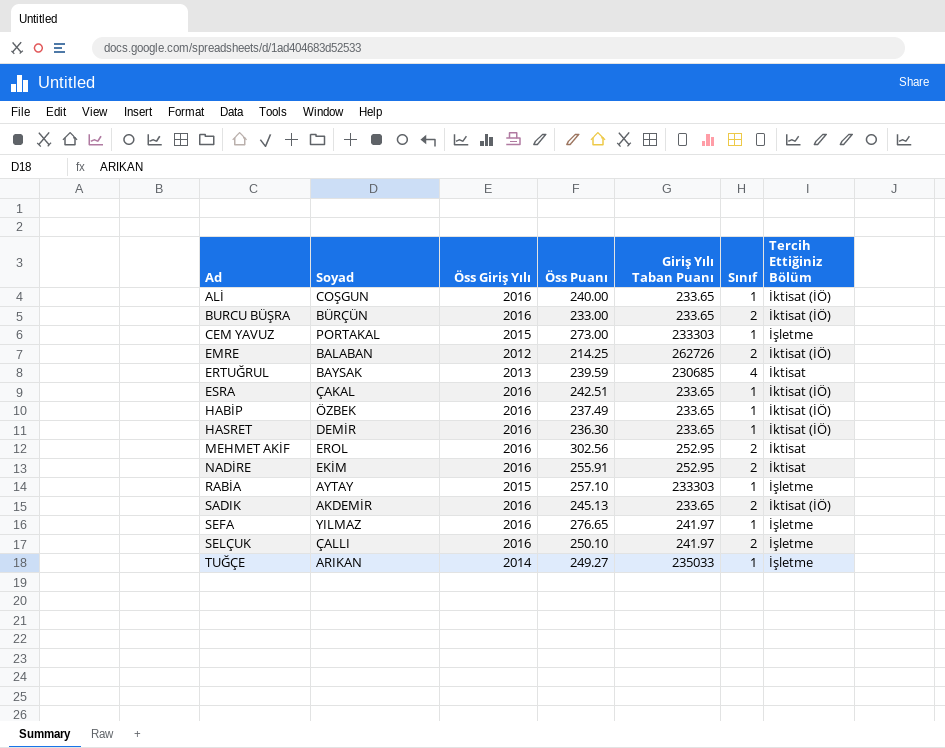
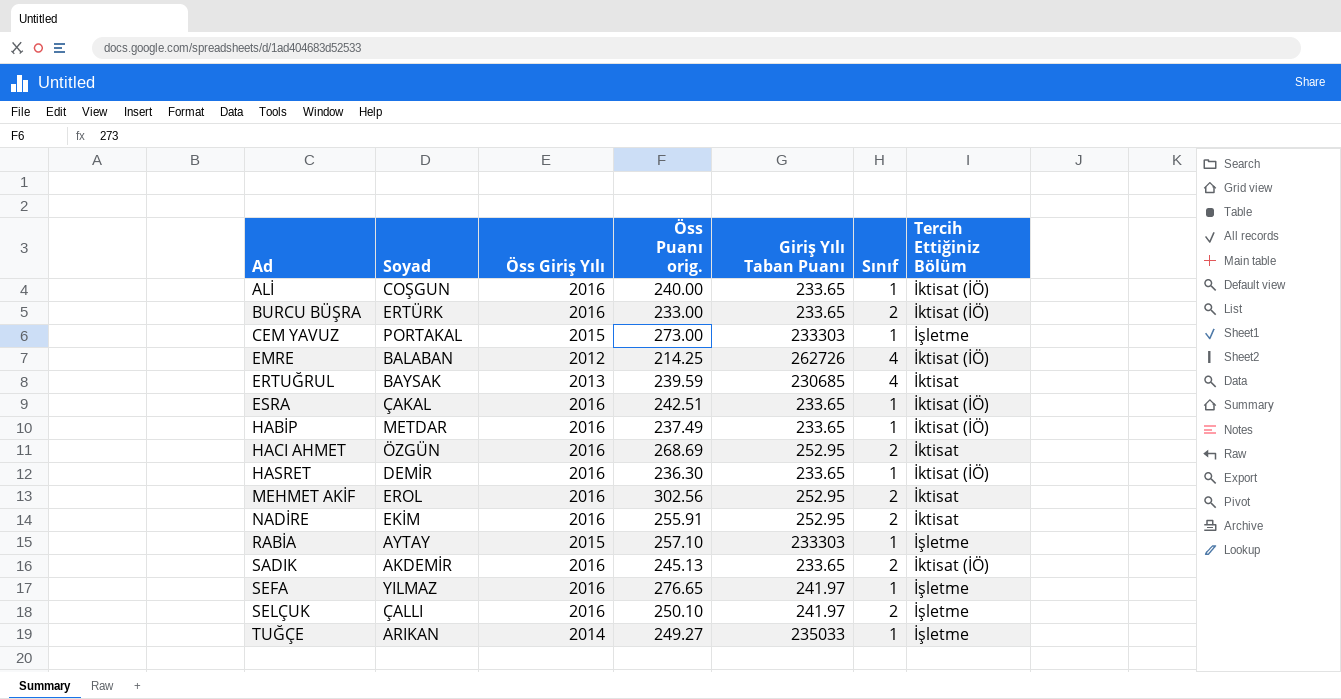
column name: Öss Puanı -> Öss Puanı orig.
BURCU BÜŞRA | Soyad: BÜRÇÜN -> ERTÜRK
EMRE | Sınıf: 2 -> 4
HABİP | Soyad: ÖZBEK -> METDAR
row HACI AHMET: none -> ÖZGÜN | 2016 | 268.69 | 252.95 | 2 | İktisat

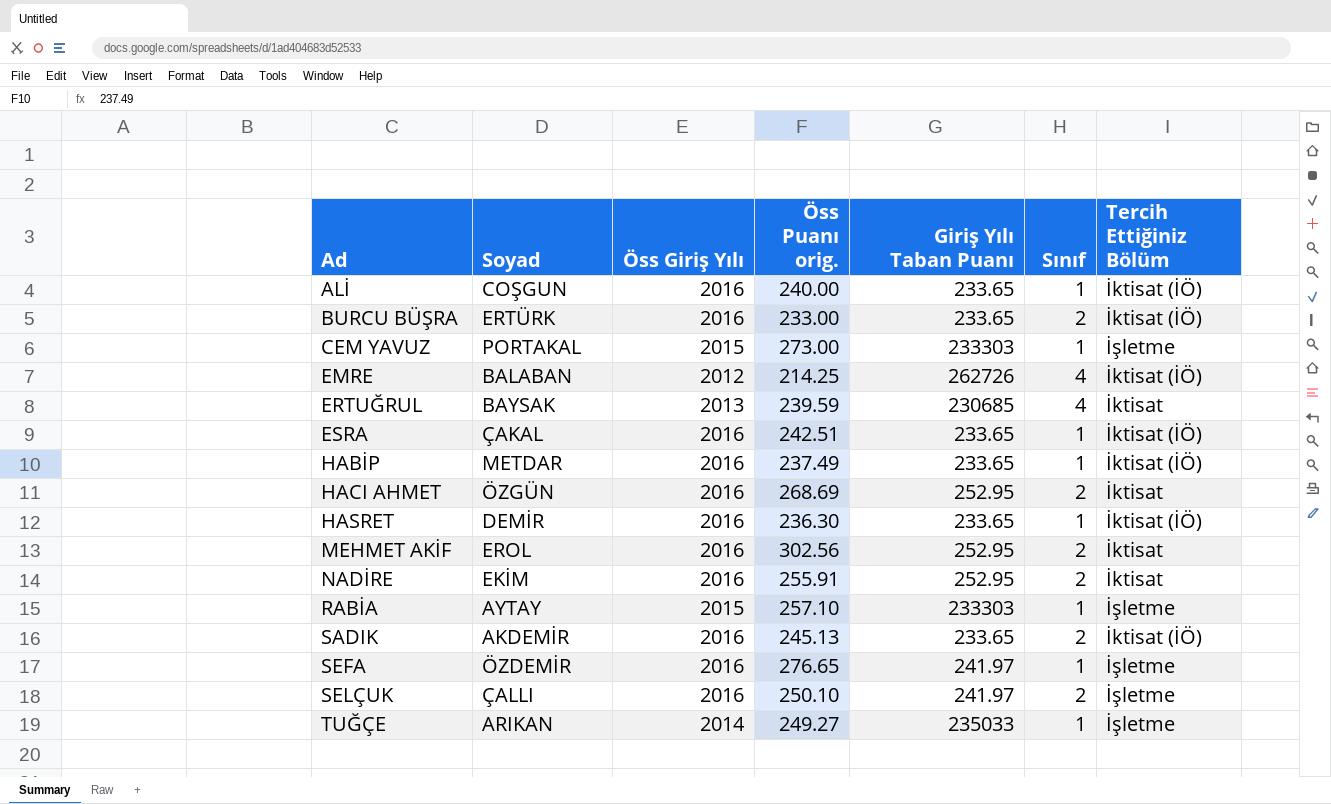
SEFA | Soyad: YILMAZ -> ÖZDEMİR

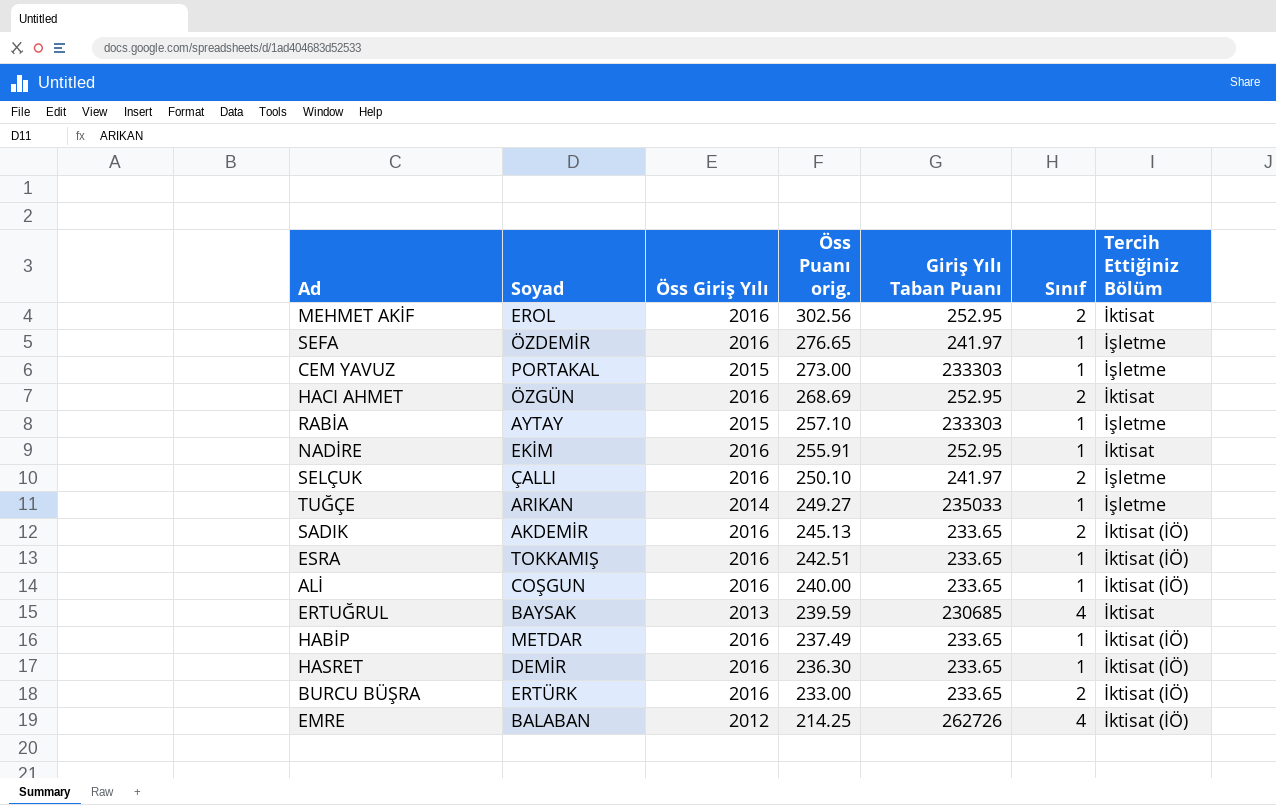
row order: Ad ascending -> Öss Puanı orig. descending
NADİRE | Sınıf: 2 -> 1
ESRA | Soyad: ÇAKAL -> TOKKAMIŞ

